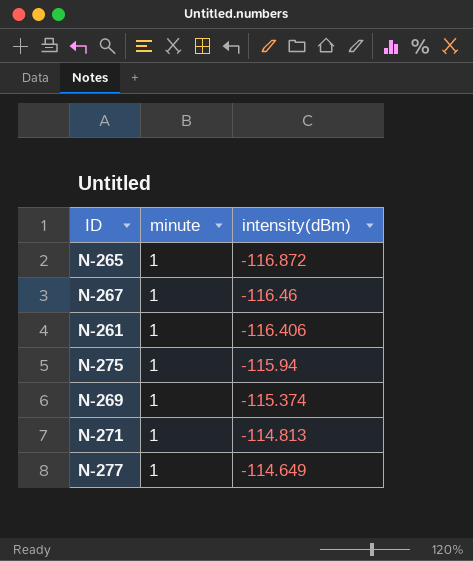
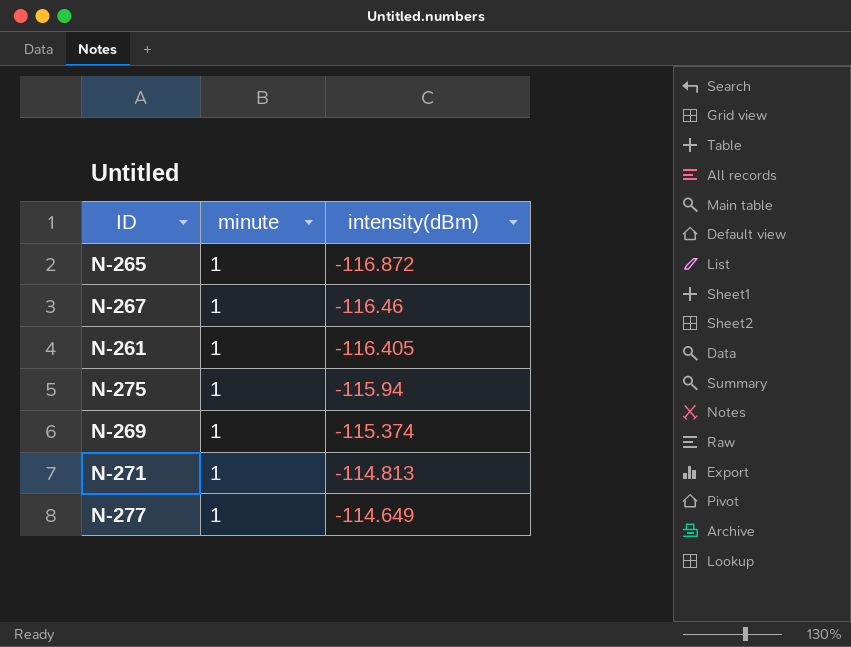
N-261 | intensity(dBm): -116.406 -> -116.405

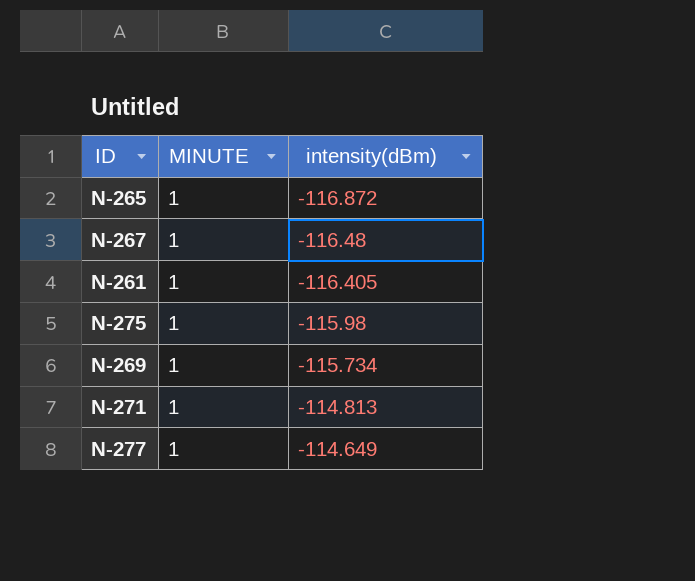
column name: minute -> MINUTE
N-267 | intensity(dBm): -116.46 -> -116.48
N-275 | intensity(dBm): -115.94 -> -115.98
N-269 | intensity(dBm): -115.374 -> -115.734

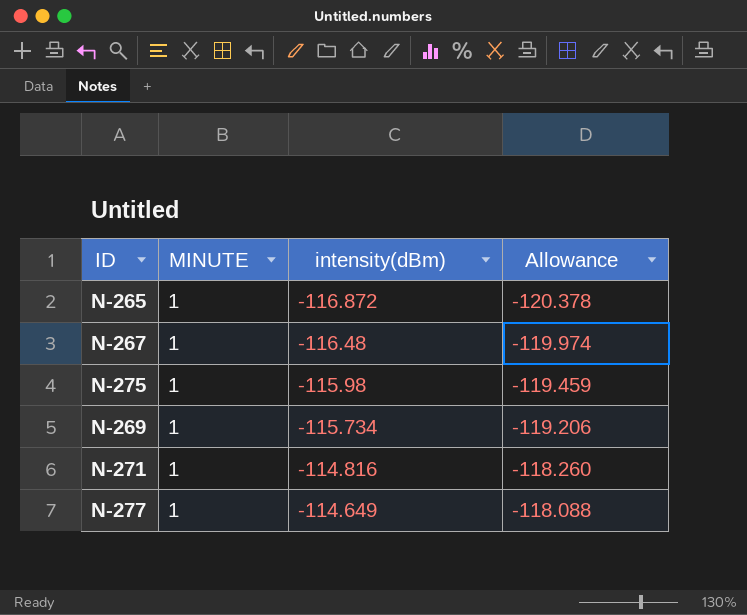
column Allowance | formula: none -> [intensity(dBm)] * 1.03
row N-261: 1 | -116.405 -> none
N-271 | intensity(dBm): -114.813 -> -114.816

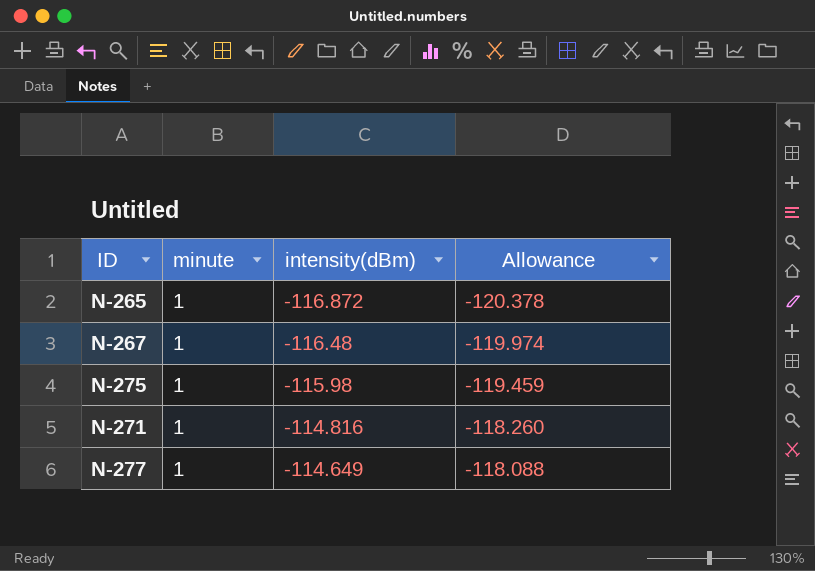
column name: MINUTE -> minute
row N-269: 1 | -115.734 | -119.206 -> none

